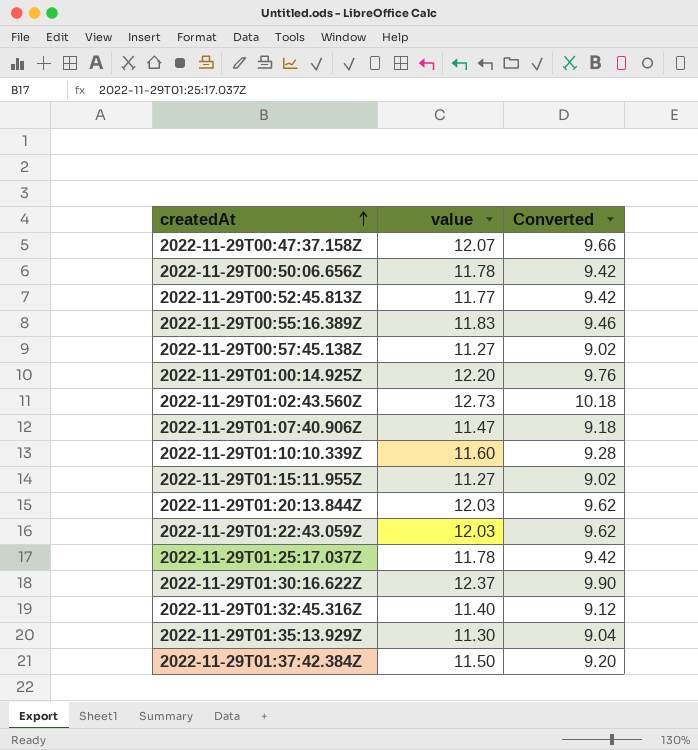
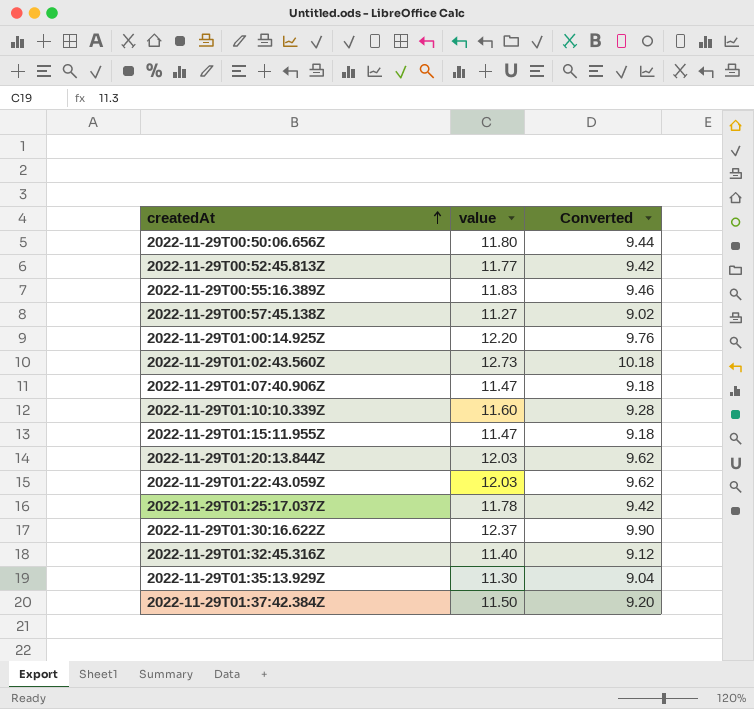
row 2022-11-29T00:47:37.158Z: 12.07 | 9.66 -> none
2022-11-29T00:50:06.656Z | value: 11.78 -> 11.80
2022-11-29T00:50:06.656Z | Converted: 9.42 -> 9.44
2022-11-29T01:15:11.955Z | value: 11.27 -> 11.47
2022-11-29T01:15:11.955Z | Converted: 9.02 -> 9.18

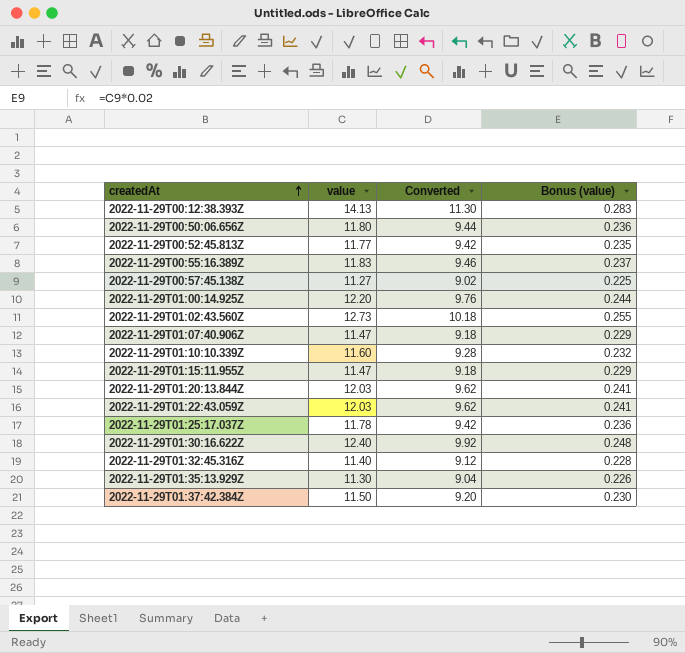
column Bonus (value) | formula: none -> [value] * 0.02
row 2022-11-29T00:12:38.393Z: none -> 14.13 | 11.30 | 0.283
2022-11-29T01:30:16.622Z | value: 12.37 -> 12.40
2022-11-29T01:30:16.622Z | Converted: 9.90 -> 9.92

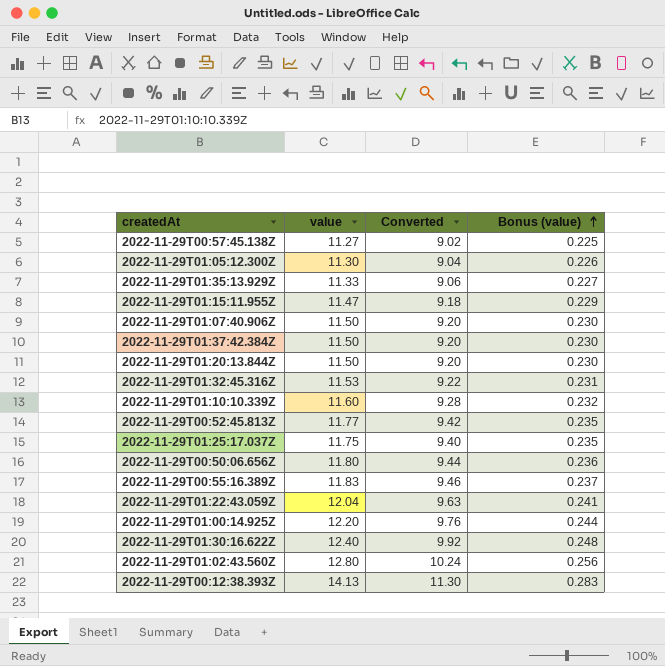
row order: createdAt ascending -> Bonus (value) ascending
row 2022-11-29T01:05:12.300Z: none -> 11.30 | 9.04 | 0.226
2022-11-29T01:35:13.929Z | value: 11.30 -> 11.33
2022-11-29T01:35:13.929Z | Converted: 9.04 -> 9.06
2022-11-29T01:35:13.929Z | Bonus (value): 0.226 -> 0.227
2022-11-29T01:07:40.906Z | value: 11.47 -> 11.50
2022-11-29T01:07:40.906Z | Converted: 9.18 -> 9.20
2022-11-29T01:07:40.906Z | Bonus (value): 0.229 -> 0.230
2022-11-29T01:20:13.844Z | value: 12.03 -> 11.50
2022-11-29T01:20:13.844Z | Converted: 9.62 -> 9.20
2022-11-29T01:20:13.844Z | Bonus (value): 0.241 -> 0.230
2022-11-29T01:32:45.316Z | value: 11.40 -> 11.53
2022-11-29T01:32:45.316Z | Converted: 9.12 -> 9.22
2022-11-29T01:32:45.316Z | Bonus (value): 0.228 -> 0.231
2022-11-29T01:25:17.037Z | value: 11.78 -> 11.75
2022-11-29T01:25:17.037Z | Converted: 9.42 -> 9.40
2022-11-29T01:25:17.037Z | Bonus (value): 0.236 -> 0.235
2022-11-29T01:22:43.059Z | value: 12.03 -> 12.04
2022-11-29T01:22:43.059Z | Converted: 9.62 -> 9.63
2022-11-29T01:02:43.560Z | value: 12.73 -> 12.80
2022-11-29T01:02:43.560Z | Converted: 10.18 -> 10.24
2022-11-29T01:02:43.560Z | Bonus (value): 0.255 -> 0.256

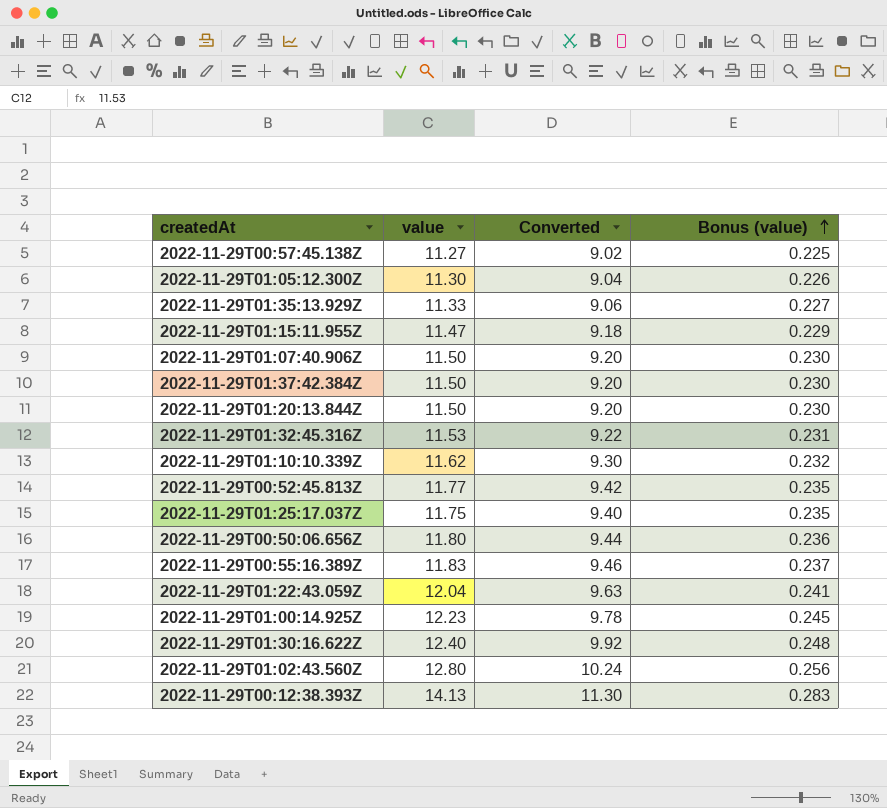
2022-11-29T01:10:10.339Z | value: 11.60 -> 11.62
2022-11-29T01:10:10.339Z | Converted: 9.28 -> 9.30
2022-11-29T01:00:14.925Z | value: 12.20 -> 12.23
2022-11-29T01:00:14.925Z | Converted: 9.76 -> 9.78
2022-11-29T01:00:14.925Z | Bonus (value): 0.244 -> 0.245

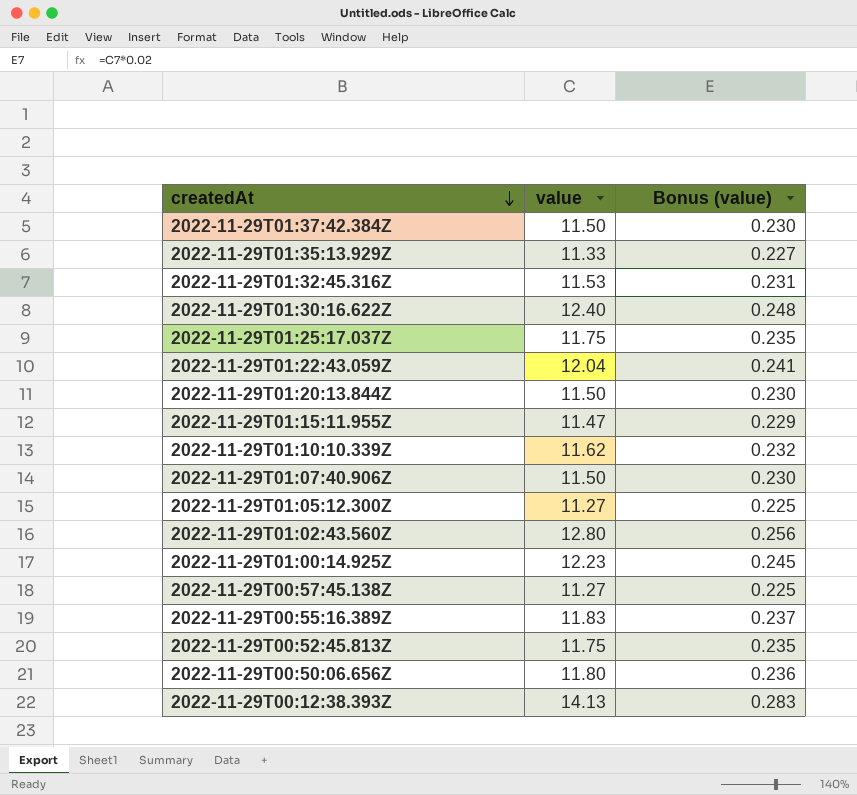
row order: Bonus (value) ascending -> createdAt descending
column Converted | formula: [value] * 0.8 -> none
2022-11-29T01:05:12.300Z | value: 11.30 -> 11.27
2022-11-29T01:05:12.300Z | Bonus (value): 0.226 -> 0.225
2022-11-29T00:52:45.813Z | value: 11.77 -> 11.75

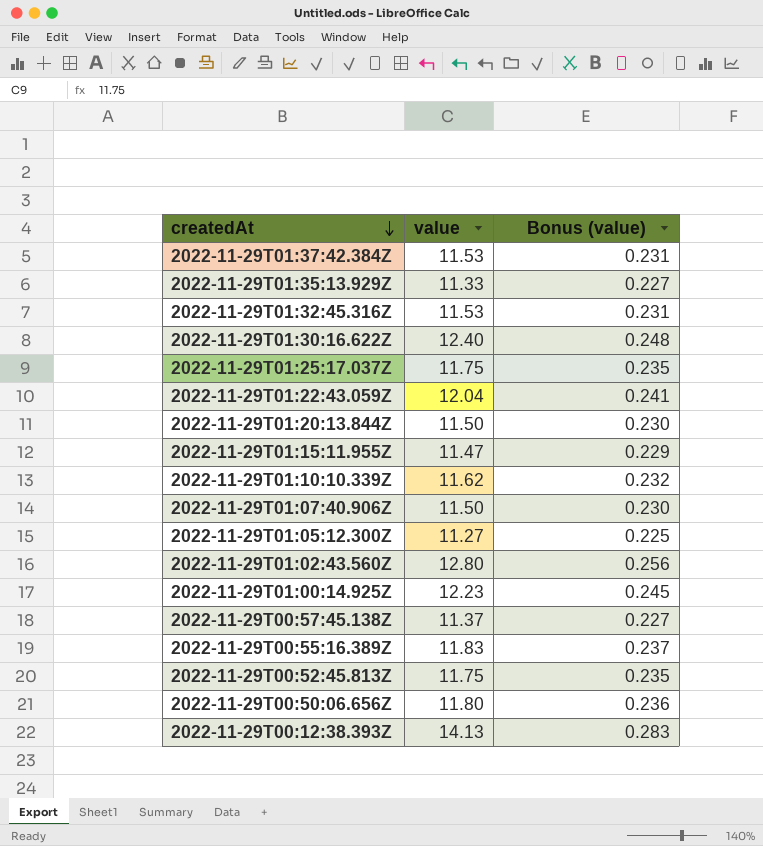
2022-11-29T01:37:42.384Z | value: 11.50 -> 11.53
2022-11-29T01:37:42.384Z | Bonus (value): 0.230 -> 0.231
2022-11-29T00:57:45.138Z | value: 11.27 -> 11.37
2022-11-29T00:57:45.138Z | Bonus (value): 0.225 -> 0.227

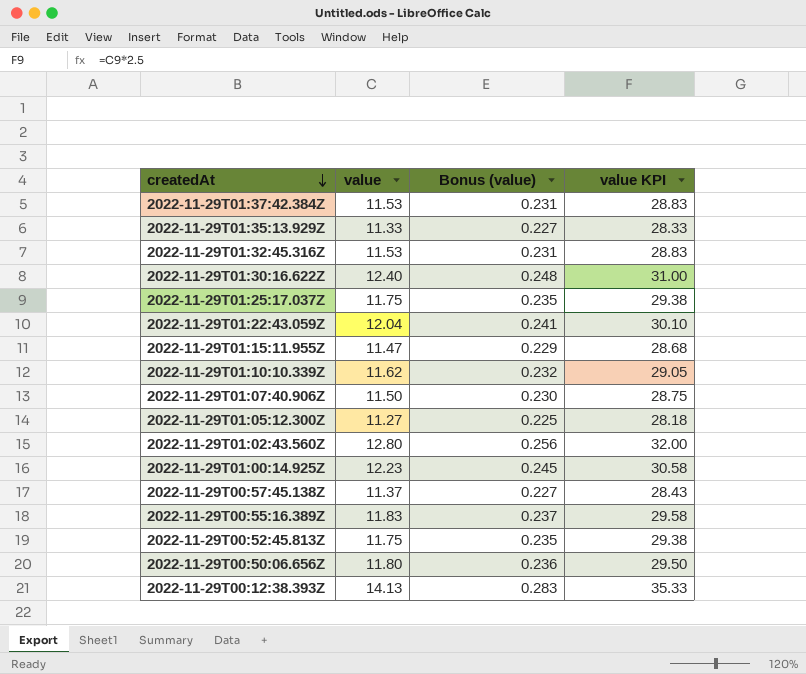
column value KPI | formula: none -> [value] * 2.5
row 2022-11-29T01:20:13.844Z: 11.50 | 0.230 -> none

